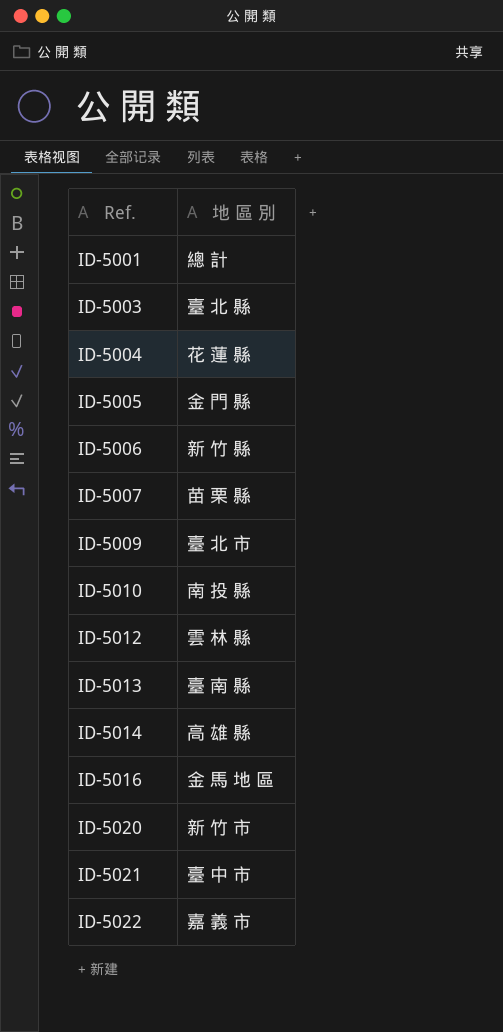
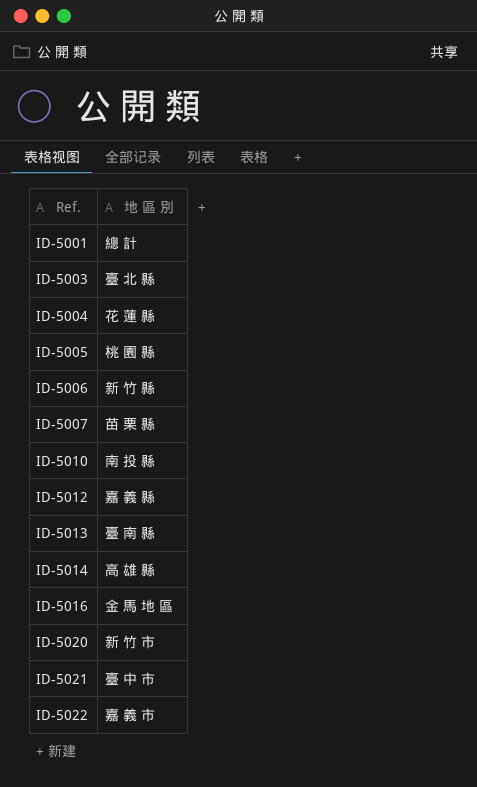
row ID-5009: 臺 北 市 -> none
ID-5005 | 地 區 別: 金 門 縣 -> 桃 園 縣
ID-5012 | 地 區 別: 雲 林 縣 -> 嘉 義 縣

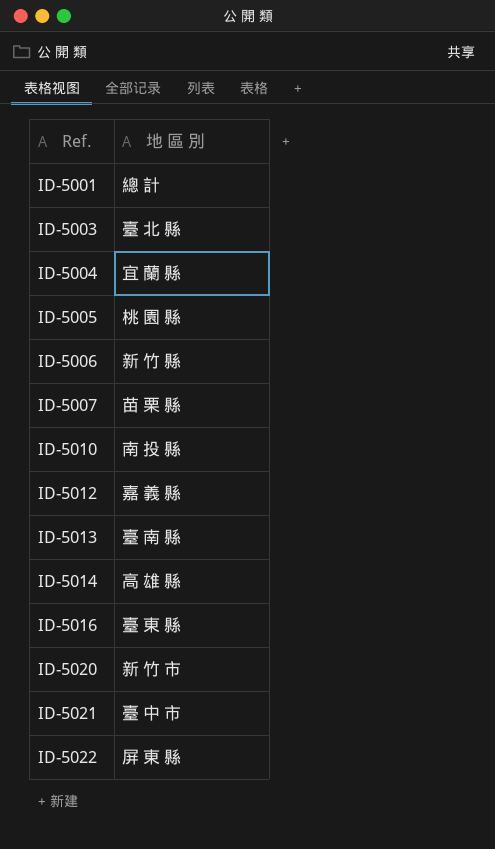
ID-5004 | 地 區 別: 花 蓮 縣 -> 宜 蘭 縣
ID-5016 | 地 區 別: 金 馬 地 區 -> 臺 東 縣
ID-5022 | 地 區 別: 嘉 義 市 -> 屏 東 縣

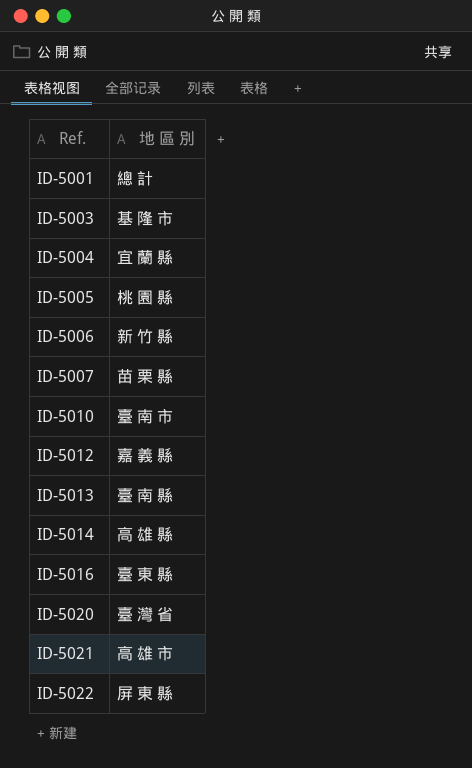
ID-5003 | 地 區 別: 臺 北 縣 -> 基 隆 市
ID-5010 | 地 區 別: 南 投 縣 -> 臺 南 市
ID-5020 | 地 區 別: 新 竹 市 -> 臺 灣 省
ID-5021 | 地 區 別: 臺 中 市 -> 高 雄 市

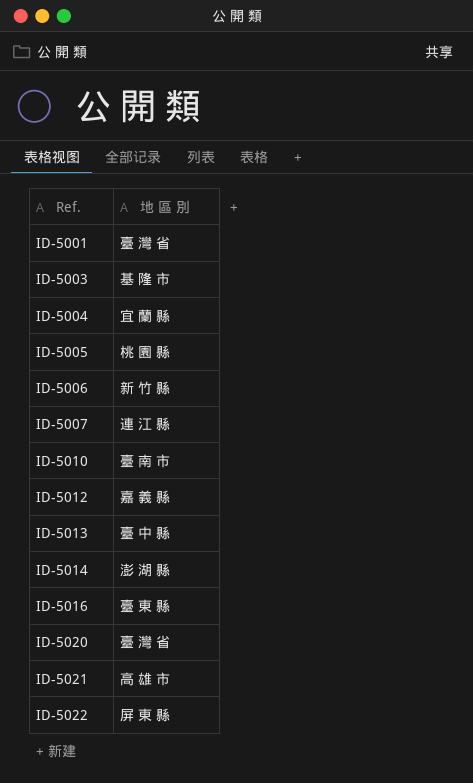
ID-5001 | 地 區 別: 總 計 -> 臺 灣 省
ID-5007 | 地 區 別: 苗 栗 縣 -> 連 江 縣
ID-5013 | 地 區 別: 臺 南 縣 -> 臺 中 縣
ID-5014 | 地 區 別: 高 雄 縣 -> 澎 湖 縣

